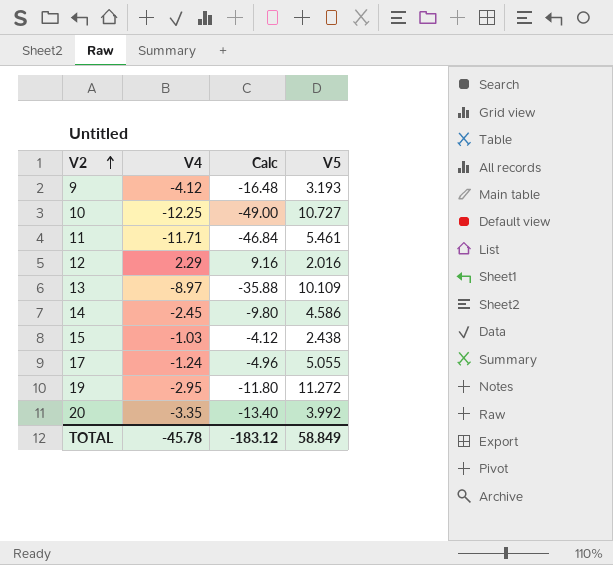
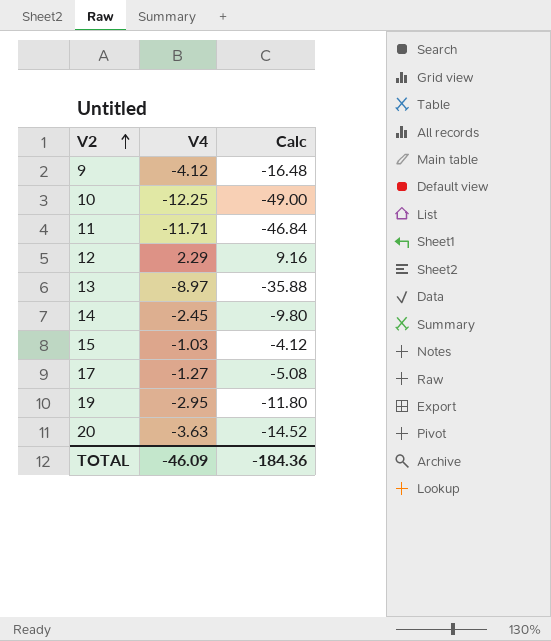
column V5 | position: 4 -> none
17 | V4: -1.24 -> -1.27
17 | Calc: -4.96 -> -5.08
20 | V4: -3.35 -> -3.63
20 | Calc: -13.40 -> -14.52
TOTAL | V4: -45.78 -> -46.09
TOTAL | Calc: -183.12 -> -184.36

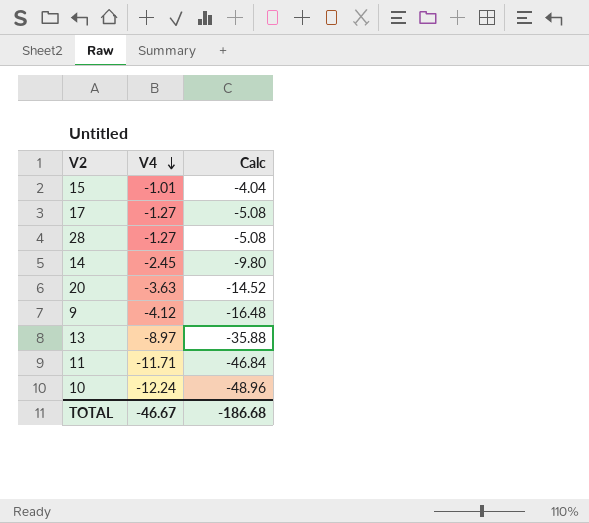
row order: V2 ascending -> V4 descending
row 12: 2.29 | 9.16 -> none
row 19: -2.95 | -11.80 -> none
15 | V4: -1.03 -> -1.01
15 | Calc: -4.12 -> -4.04
row 28: none -> -1.27 | -5.08
10 | V4: -12.25 -> -12.24
10 | Calc: -49.00 -> -48.96
TOTAL | V4: -46.09 -> -46.67
TOTAL | Calc: -184.36 -> -186.68

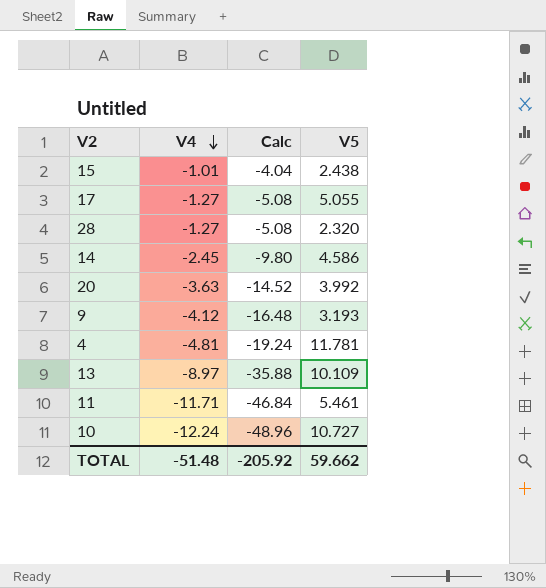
column V5 | position: none -> 4
row 4: none -> -4.81 | -19.24 | 11.781
TOTAL | V4: -46.67 -> -51.48
TOTAL | Calc: -186.68 -> -205.92

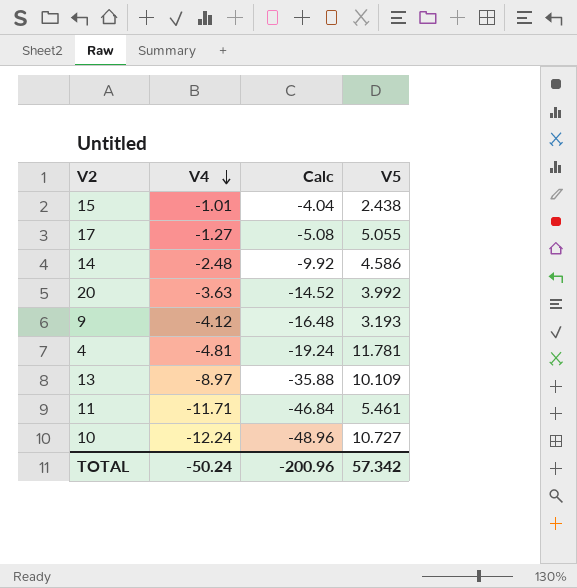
row 28: -1.27 | -5.08 | 2.320 -> none
14 | V4: -2.45 -> -2.48
14 | Calc: -9.80 -> -9.92
TOTAL | V4: -51.48 -> -50.24
TOTAL | Calc: -205.92 -> -200.96
TOTAL | V5: 59.662 -> 57.342

